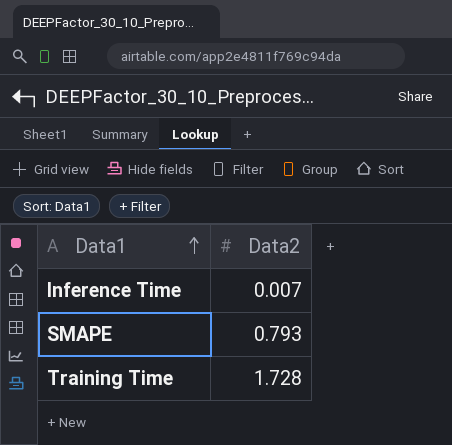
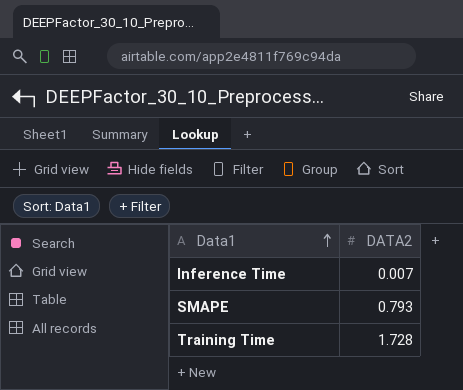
column name: Data2 -> DATA2

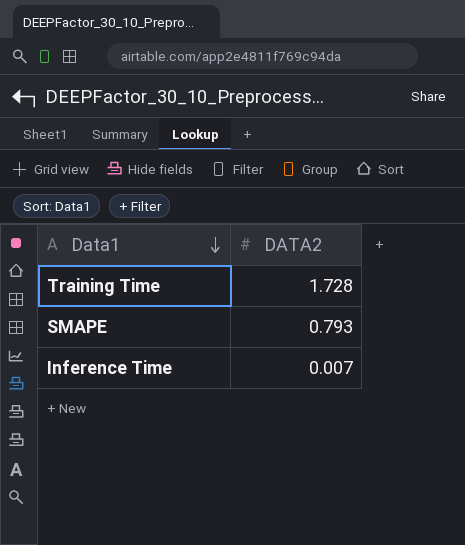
row order: Data1 ascending -> Data1 descending

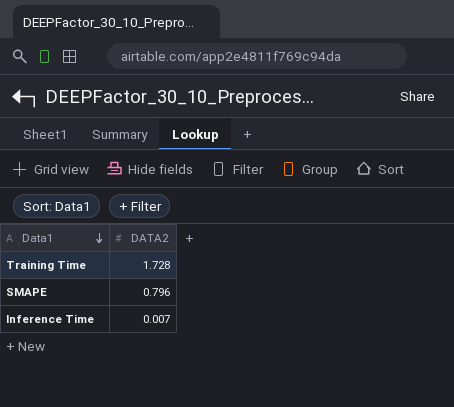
SMAPE | DATA2: 0.793 -> 0.796

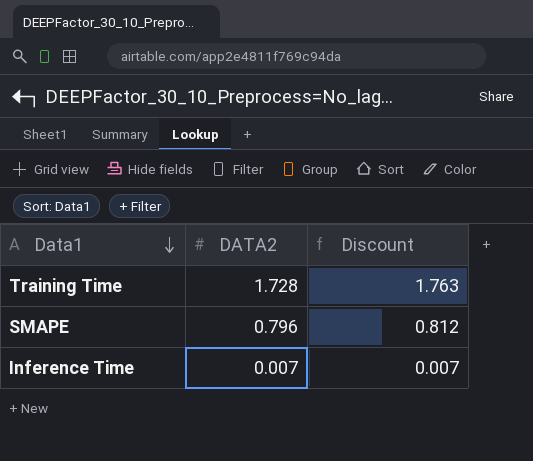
column Discount | formula: none -> [DATA2] * 1.02

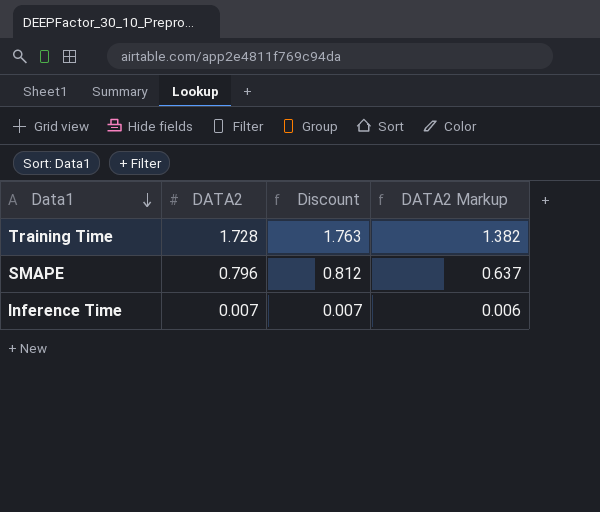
column DATA2 Markup | formula: none -> [DATA2] * 0.8

